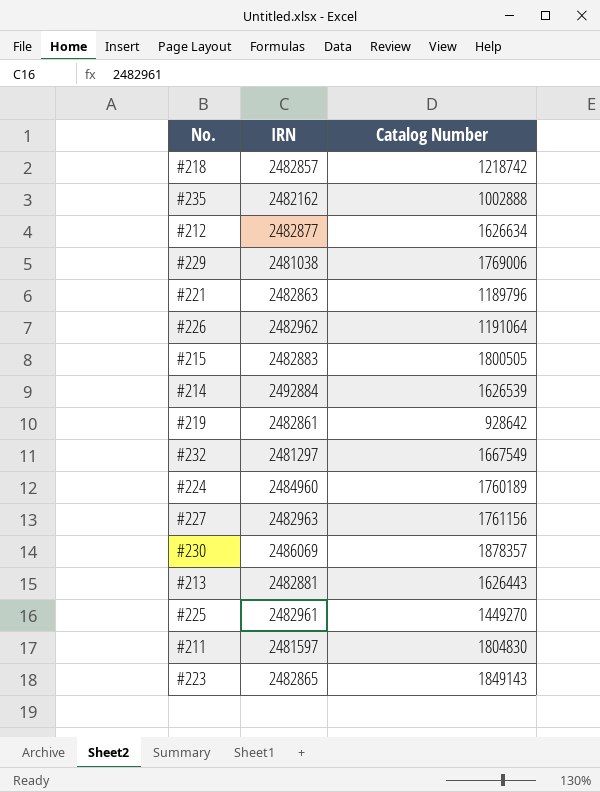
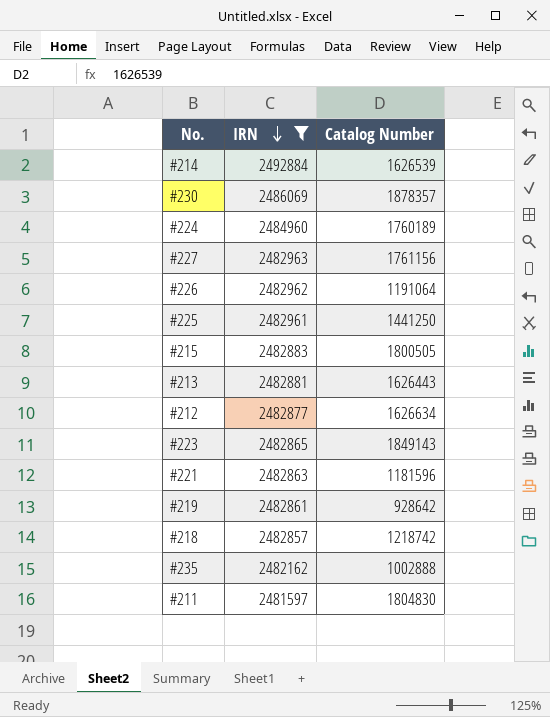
filter: none -> IRN >= 2481597
row order: none -> IRN descending
#225 | Catalog Number: 1449270 -> 1441250
#221 | Catalog Number: 1189796 -> 1181596

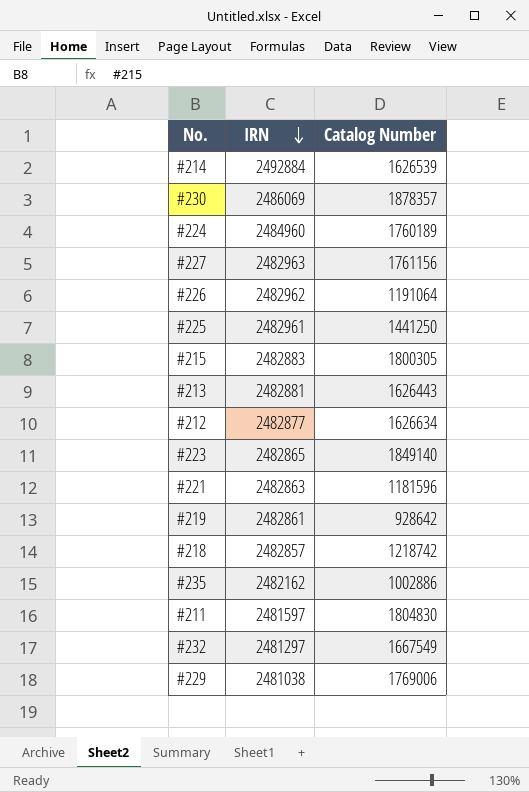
filter: IRN >= 2481597 -> none
#215 | Catalog Number: 1800505 -> 1800305
#223 | Catalog Number: 1849143 -> 1849140
#235 | Catalog Number: 1002888 -> 1002886

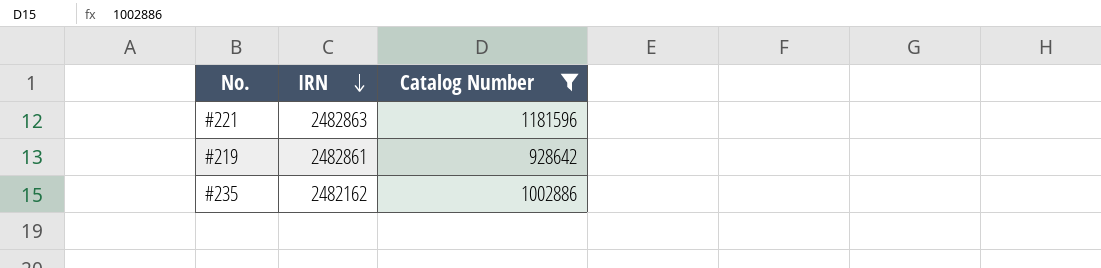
filter: none -> Catalog Number <= 1181596

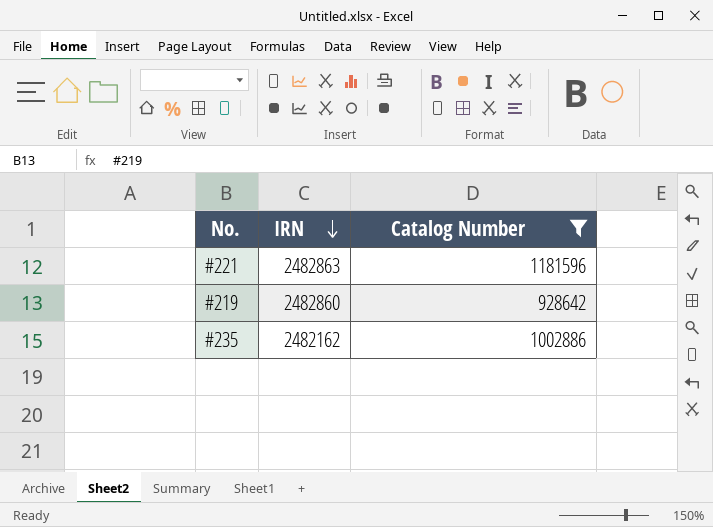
#219 | IRN: 2482861 -> 2482860

